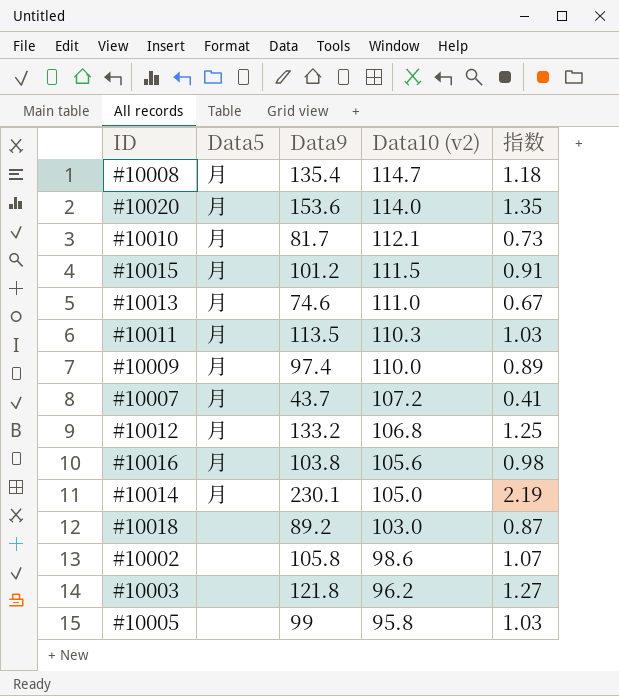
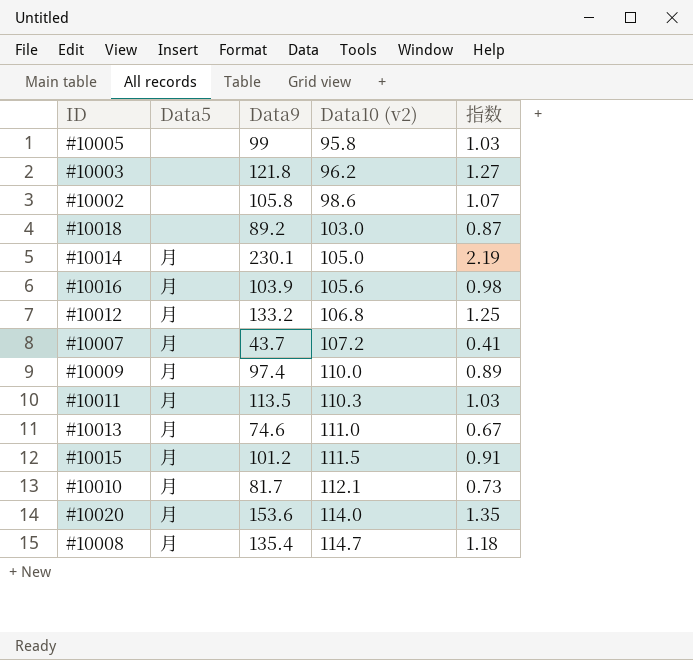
row order: Data10 (v2) descending -> Data10 (v2) ascending
#10016 | Data9: 103.8 -> 103.9

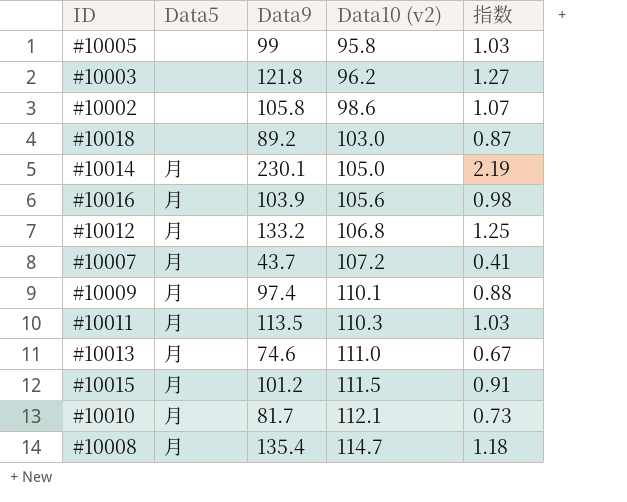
row #10020: 月 | 153.6 | 114.0 | 1.35 -> none
#10009 | Data10 (v2): 110.0 -> 110.1
#10009 | 指数: 0.89 -> 0.88

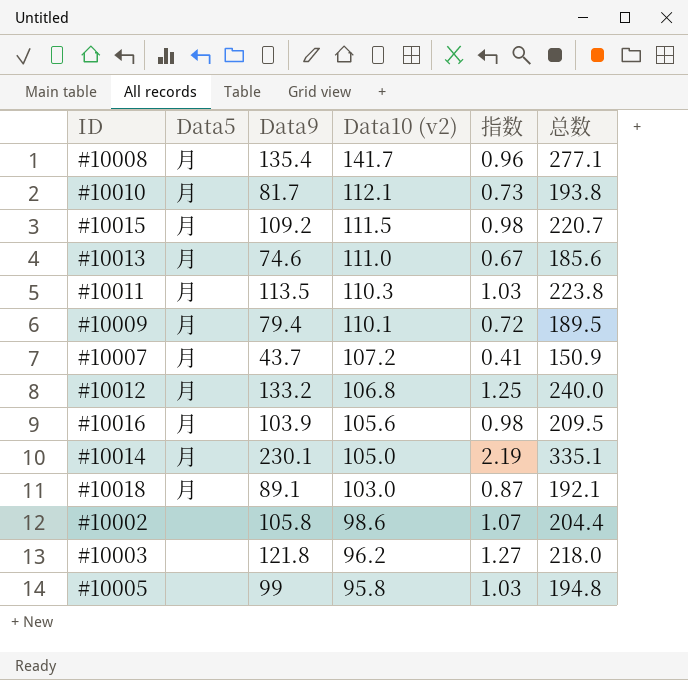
row order: Data10 (v2) ascending -> Data10 (v2) descending
column 总数 | formula: none -> [Data9] + [Data10 (v2)]
#10008 | Data10 (v2): 114.7 -> 141.7
#10008 | 指数: 1.18 -> 0.96
#10015 | Data9: 101.2 -> 109.2
#10015 | 指数: 0.91 -> 0.98
#10009 | Data9: 97.4 -> 79.4
#10009 | 指数: 0.88 -> 0.72
#10018 | Data5: none -> 月
#10018 | Data9: 89.2 -> 89.1

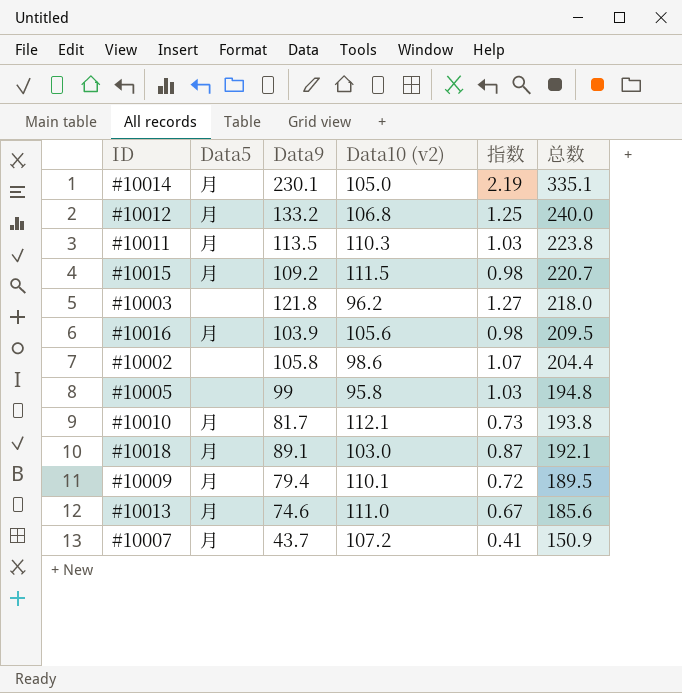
row order: Data10 (v2) descending -> 总数 descending
row #10008: 月 | 135.4 | 141.7 | 0.96 | 277.1 -> none

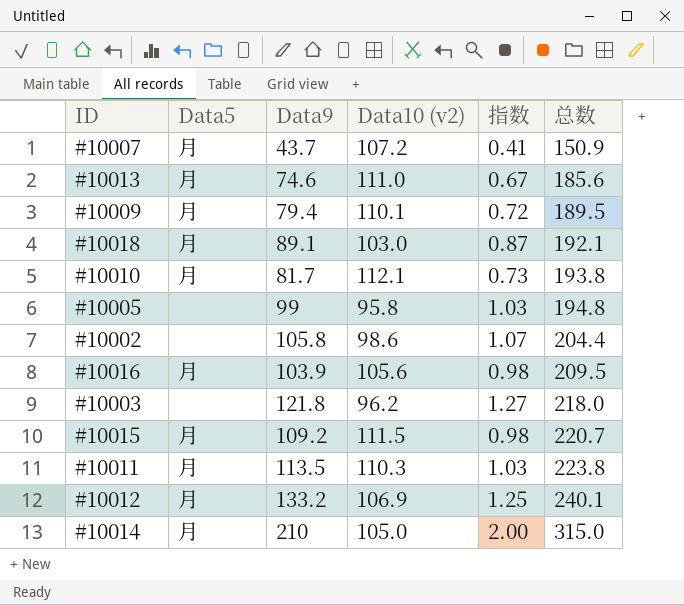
row order: 总数 descending -> 总数 ascending
#10012 | Data10 (v2): 106.8 -> 106.9
#10012 | 总数: 240.0 -> 240.1
#10014 | Data9: 230.1 -> 210
#10014 | 指数: 2.19 -> 2.00
#10014 | 总数: 335.1 -> 315.0

